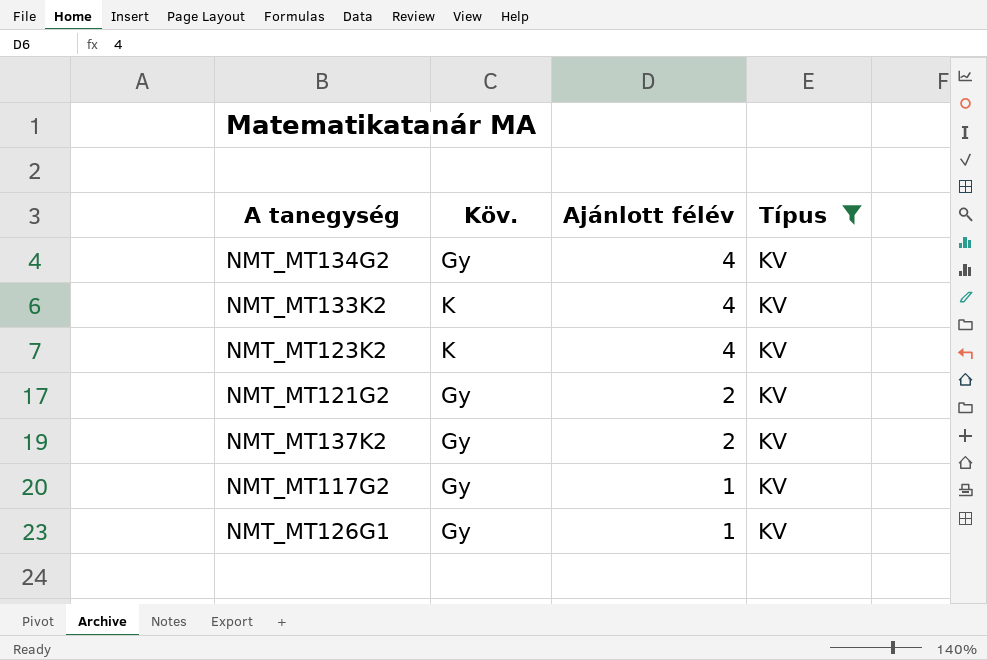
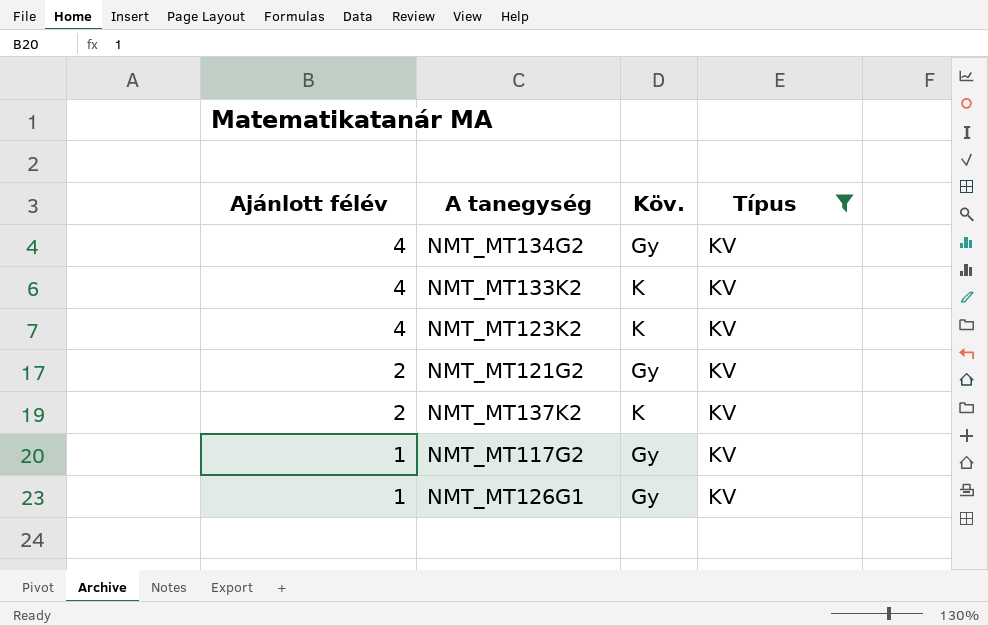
column Ajánlott félév | position: 3 -> 1
NMT_MT137K2 | Köv.: Gy -> K

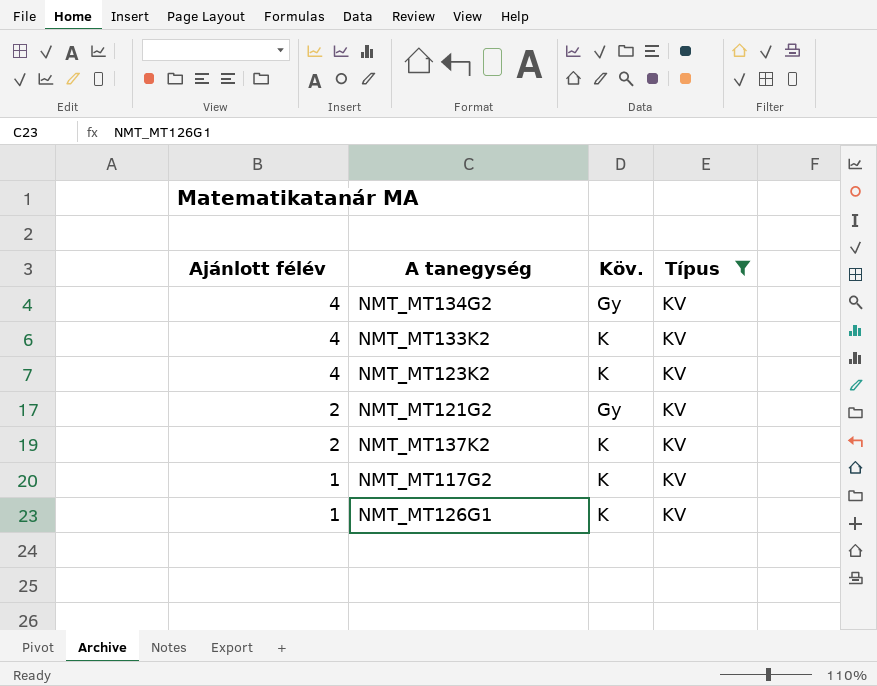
NMT_MT117G2 | Köv.: Gy -> K
NMT_MT126G1 | Köv.: Gy -> K

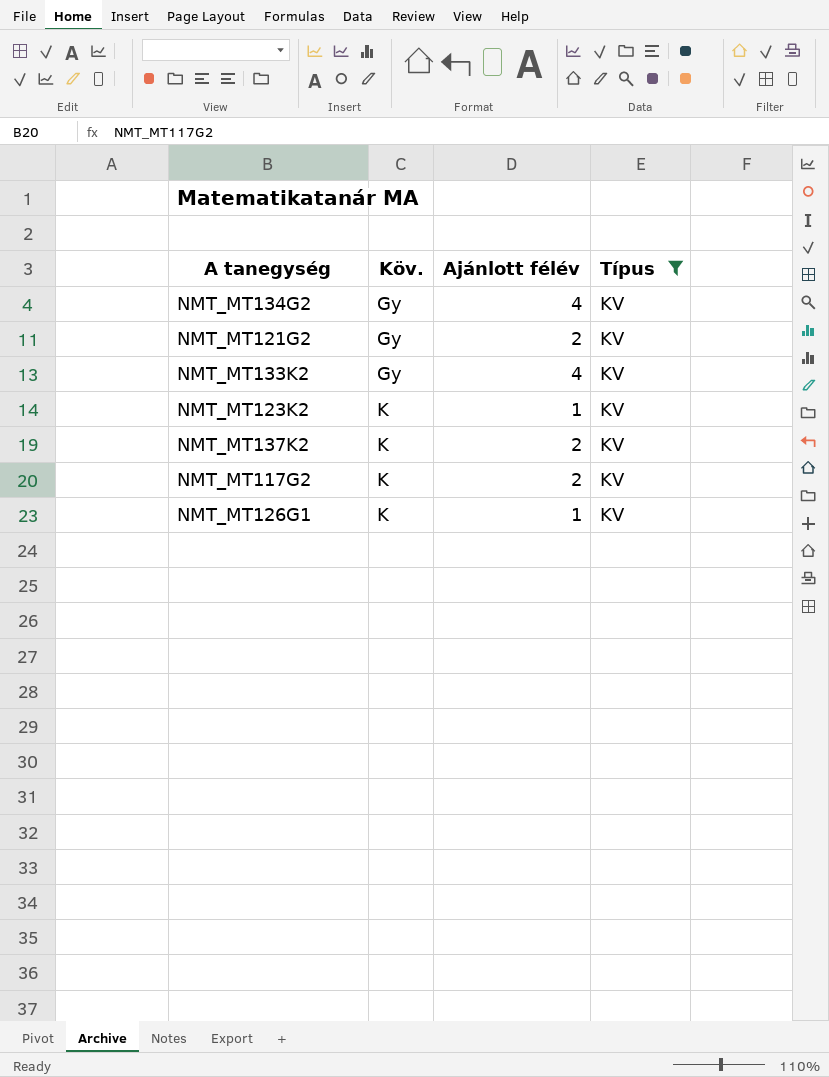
row order: Ajánlott félév descending -> Köv. ascending
column Ajánlott félév | position: 1 -> 3
NMT_MT133K2 | Köv.: K -> Gy
NMT_MT123K2 | Ajánlott félév: 4 -> 1
NMT_MT117G2 | Ajánlott félév: 1 -> 2

